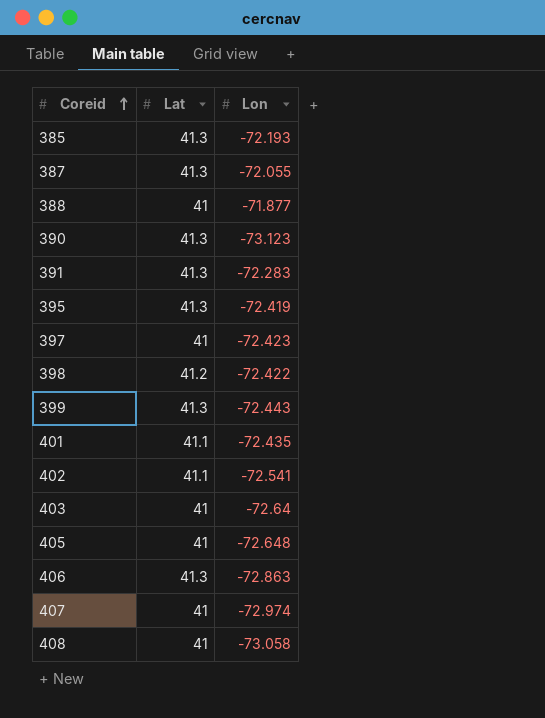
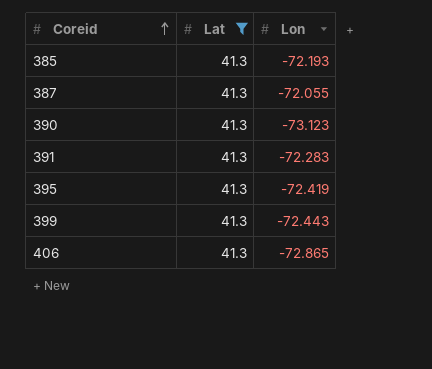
filter: none -> Lat = 41.3
406 | Lon: -72.863 -> -72.865

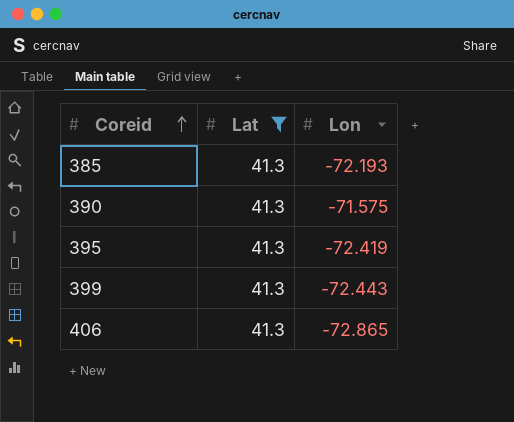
row 387: 41.3 | -72.055 -> none
row 391: 41.3 | -72.283 -> none
390 | Lon: -73.123 -> -71.575

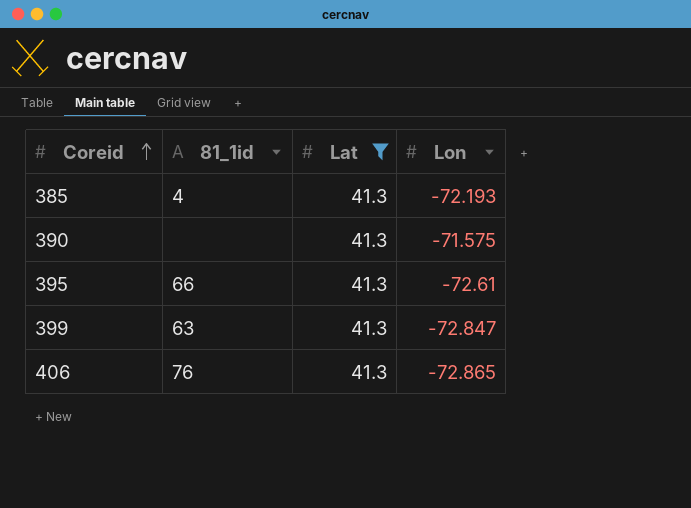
column 81_1id | position: none -> 2
395 | Lon: -72.419 -> -72.61
399 | Lon: -72.443 -> -72.847

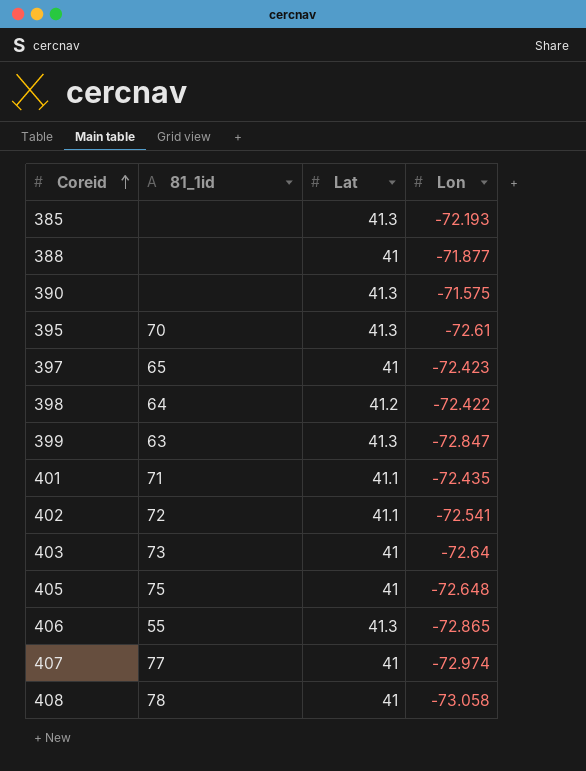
filter: Lat = 41.3 -> none
385 | 81_1id: 4 -> none
395 | 81_1id: 66 -> 70
406 | 81_1id: 76 -> 55

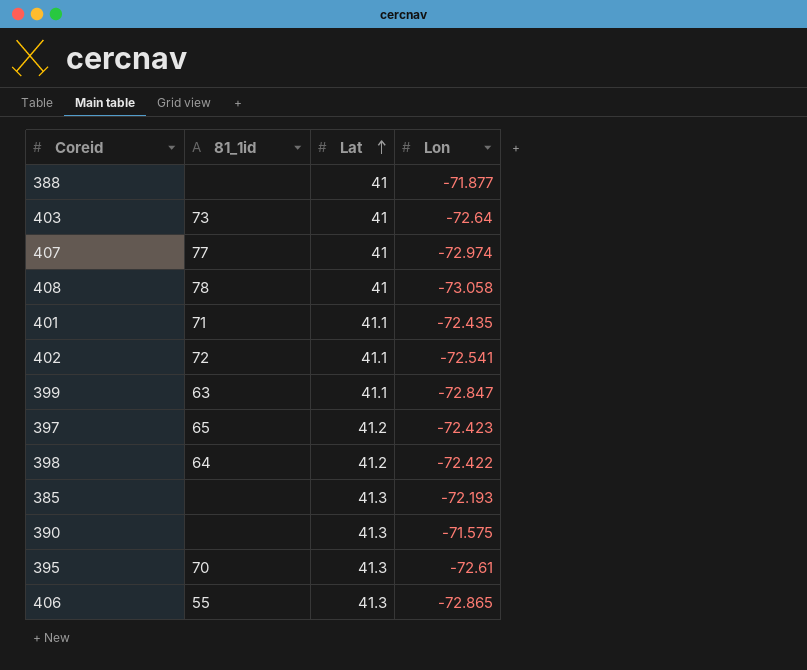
row order: Coreid ascending -> Lat ascending
row 405: 75 | 41 | -72.648 -> none
399 | Lat: 41.3 -> 41.1
397 | Lat: 41 -> 41.2

